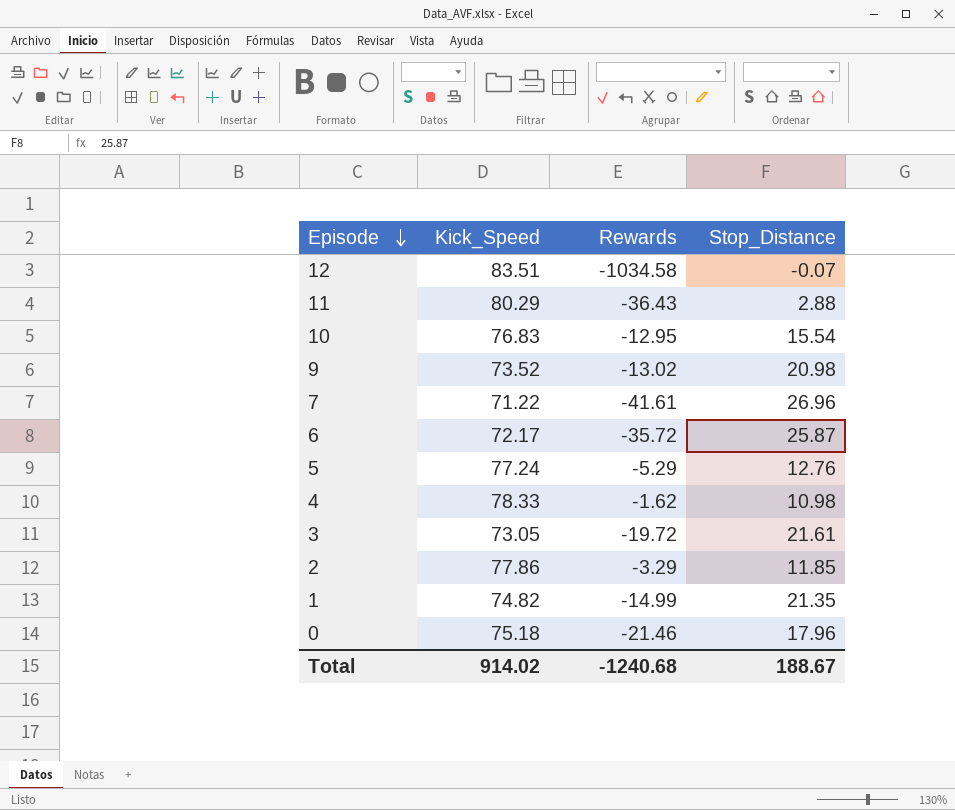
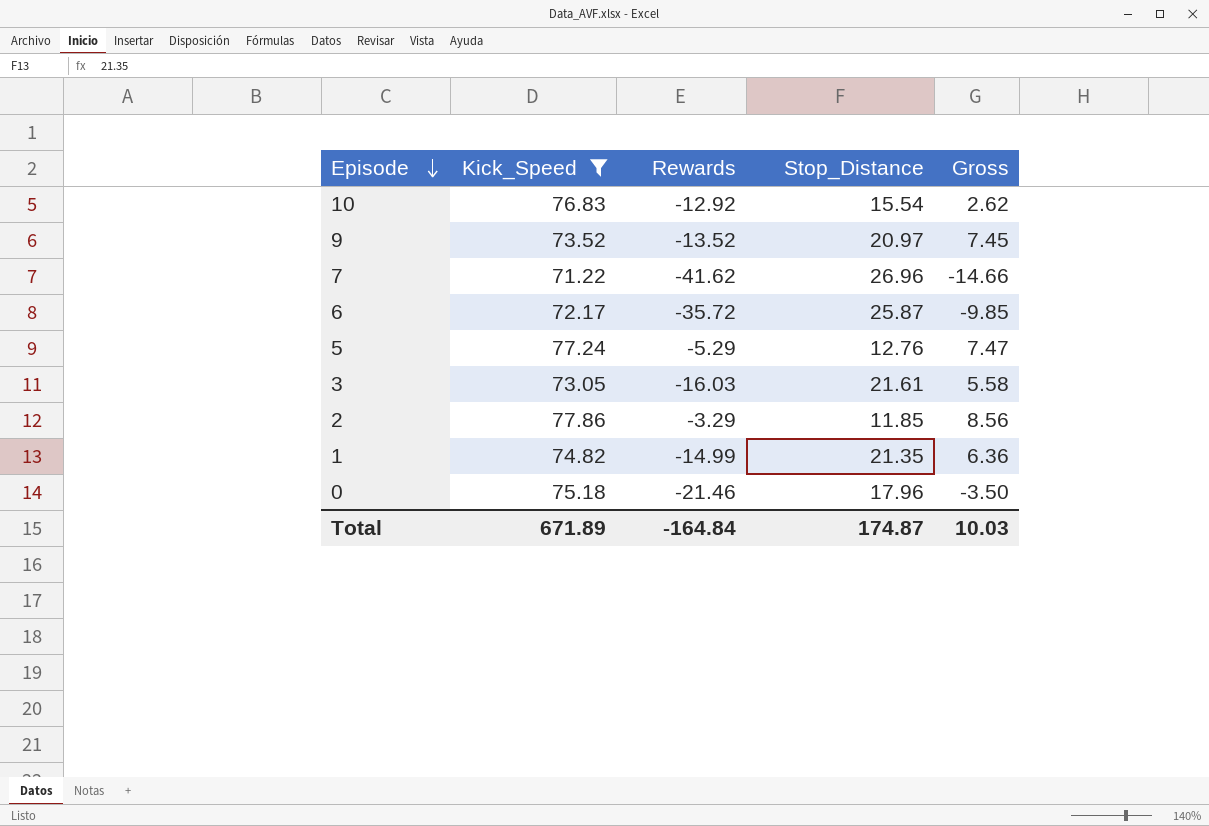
filter: none -> Kick_Speed <= 77.86
column Gross | formula: none -> [Rewards] + [Stop_Distance]
10 | Rewards: -12.95 -> -12.92
9 | Rewards: -13.02 -> -13.52
9 | Stop_Distance: 20.98 -> 20.97
7 | Rewards: -41.61 -> -41.62
3 | Rewards: -19.72 -> -16.03
Total | Kick_Speed: 914.02 -> 671.89
Total | Rewards: -1240.68 -> -164.84
Total | Stop_Distance: 188.67 -> 174.87

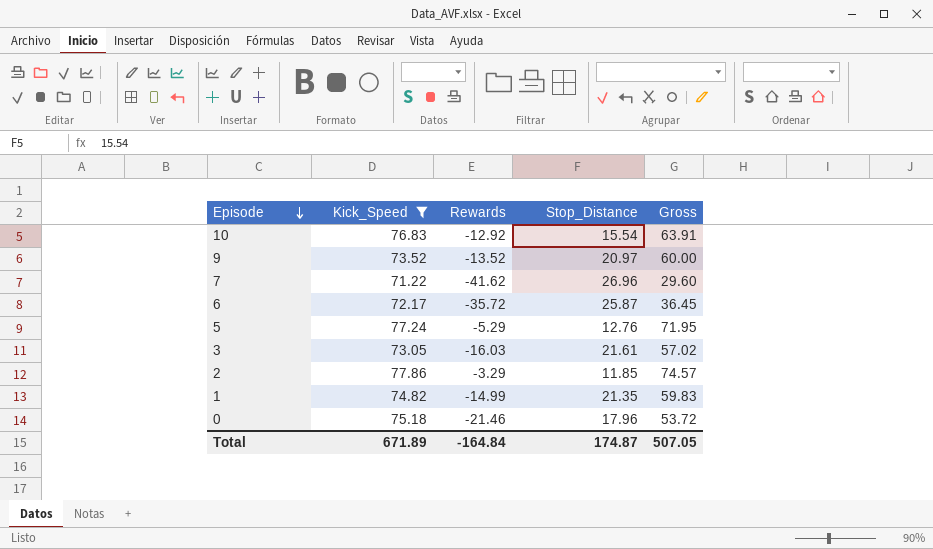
column Gross | formula: [Rewards] + [Stop_Distance] -> [Kick_Speed] + [Rewards]
Total | Gross: 10.03 -> 507.05

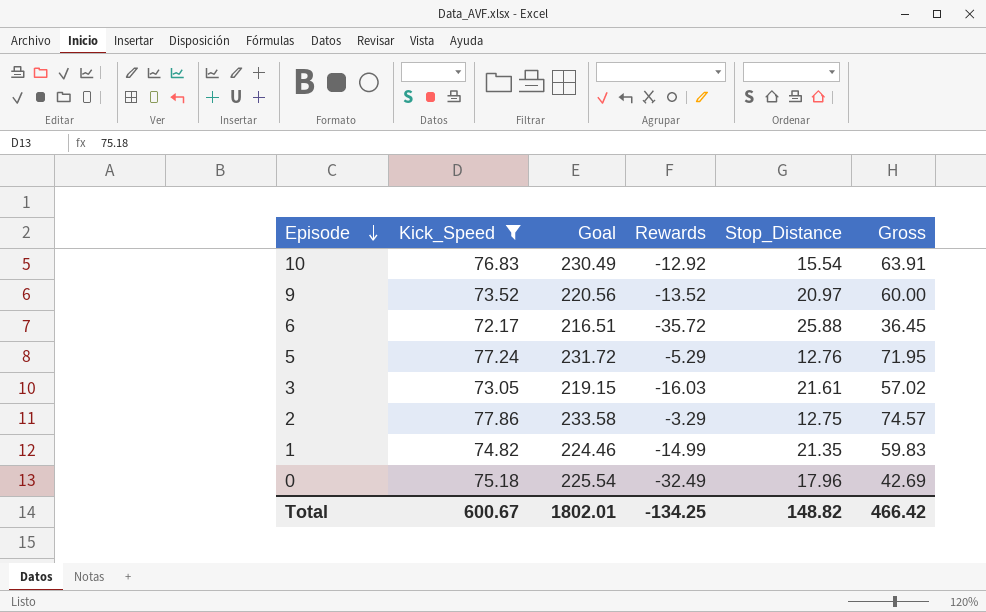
column Goal | formula: none -> [Kick_Speed] * 3
row 7: 71.22 | -41.62 | 26.96 | 29.60 -> none
6 | Stop_Distance: 25.87 -> 25.88
2 | Stop_Distance: 11.85 -> 12.75
0 | Rewards: -21.46 -> -32.49
0 | Gross: 53.72 -> 42.69
Total | Kick_Speed: 671.89 -> 600.67
Total | Rewards: -164.84 -> -134.25
Total | Stop_Distance: 174.87 -> 148.82
Total | Gross: 507.05 -> 466.42

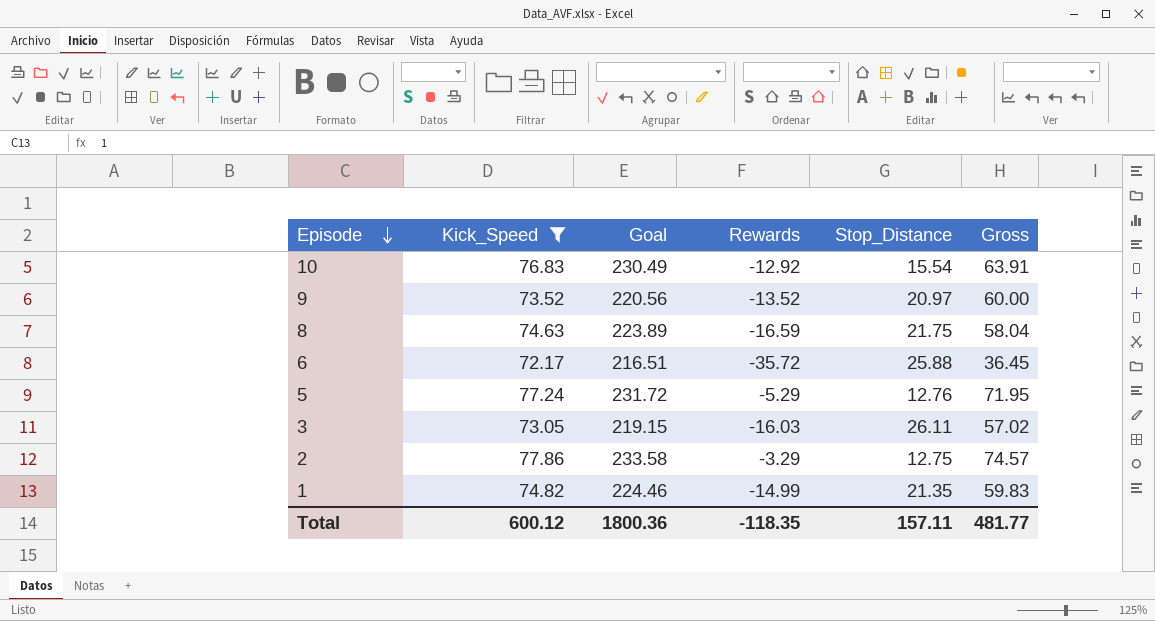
row 0: 75.18 | 225.54 | -32.49 | 17.96 | 42.69 -> none
row 8: none -> 74.63 | 223.89 | -16.59 | 21.75 | 58.04
3 | Stop_Distance: 21.61 -> 26.11
Total | Kick_Speed: 600.67 -> 600.12
Total | Goal: 1802.01 -> 1800.36
Total | Rewards: -134.25 -> -118.35
Total | Stop_Distance: 148.82 -> 157.11
Total | Gross: 466.42 -> 481.77

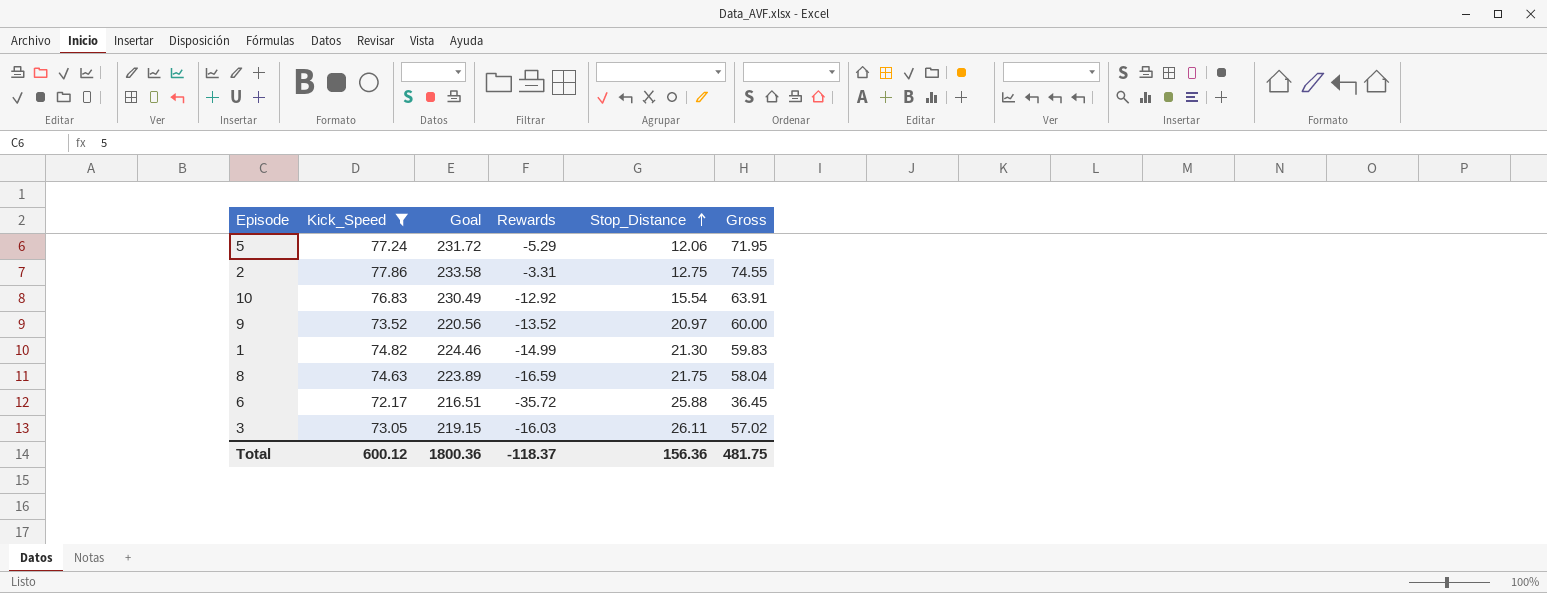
row order: Episode descending -> Stop_Distance ascending
5 | Stop_Distance: 12.76 -> 12.06
2 | Rewards: -3.29 -> -3.31
2 | Gross: 74.57 -> 74.55
1 | Stop_Distance: 21.35 -> 21.30
Total | Rewards: -118.35 -> -118.37
Total | Stop_Distance: 157.11 -> 156.36
Total | Gross: 481.77 -> 481.75

